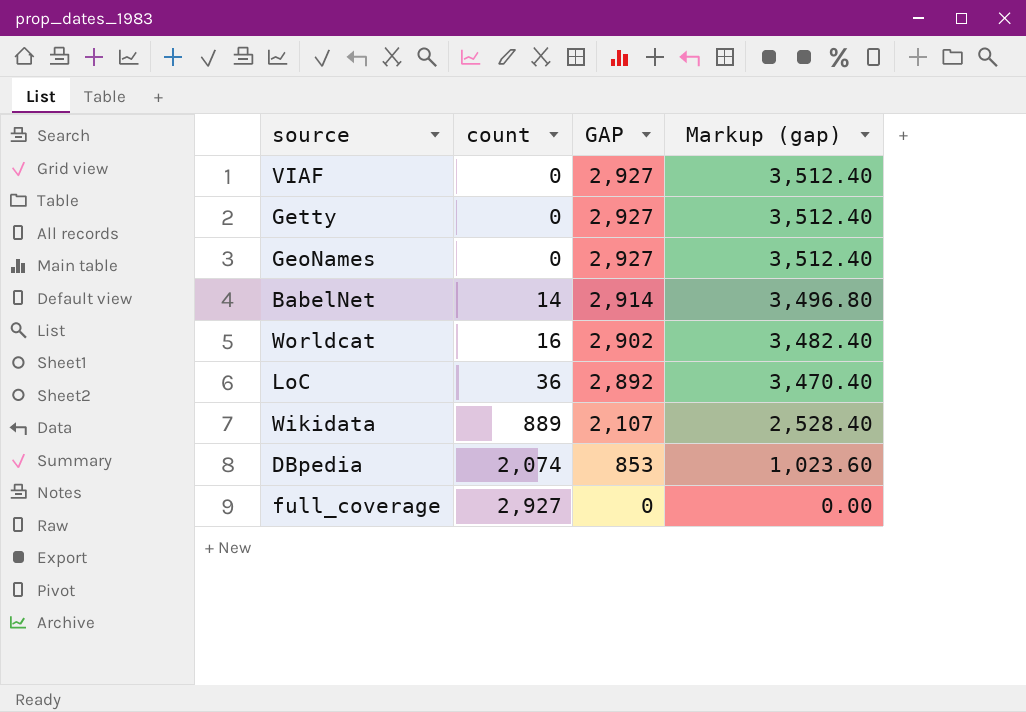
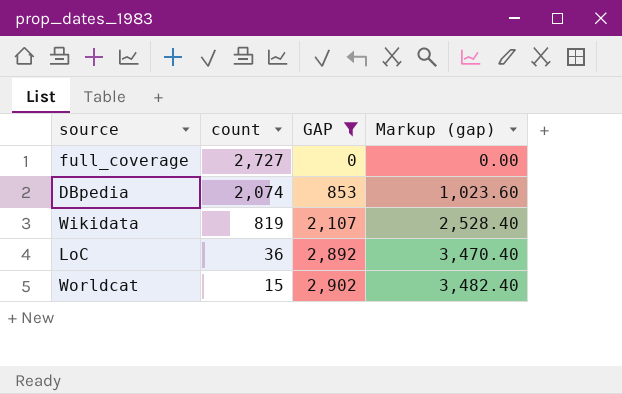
filter: none -> GAP <= 2,902
row order: count ascending -> count descending
full_coverage | count: 2,927 -> 2,727
Wikidata | count: 889 -> 819
Worldcat | count: 16 -> 15

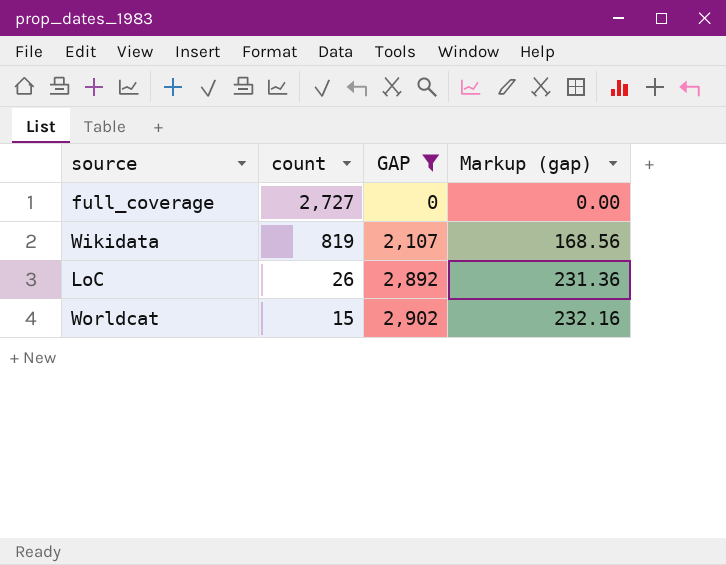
column Markup (gap) | formula: [GAP] * 1.2 -> [GAP] * 0.08
row DBpedia: 2,074 | 853 | 1,023.60 -> none
LoC | count: 36 -> 26

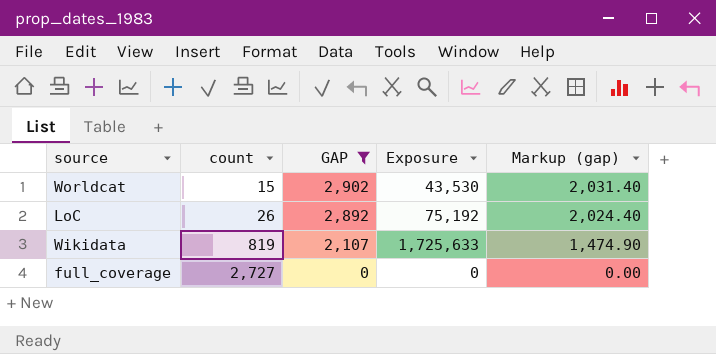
row order: count descending -> count ascending
column Exposure | formula: none -> [count] * [GAP]
column Markup (gap) | formula: [GAP] * 0.08 -> [GAP] * 0.7

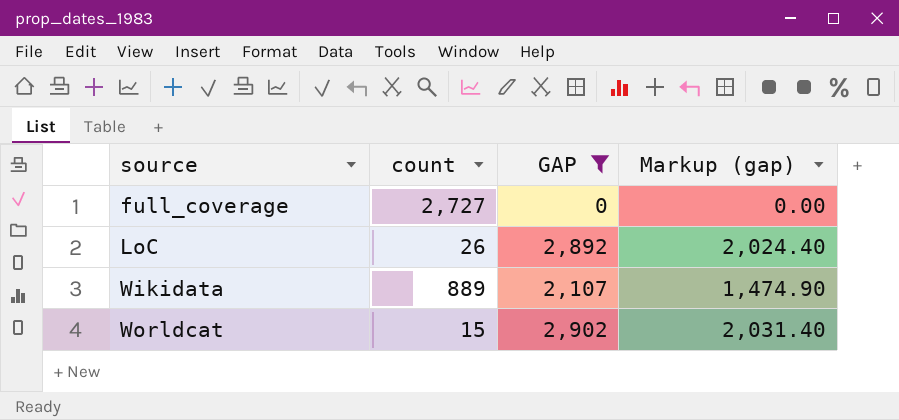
row order: count ascending -> source ascending
column Exposure | formula: [count] * [GAP] -> none
Wikidata | count: 819 -> 889

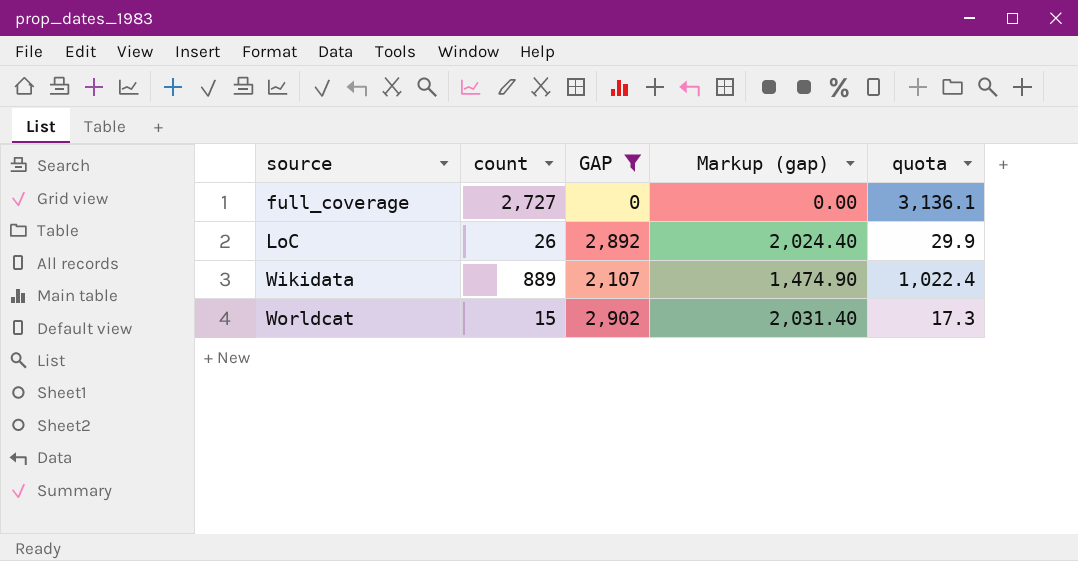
column quota | formula: none -> [count] * 1.15

